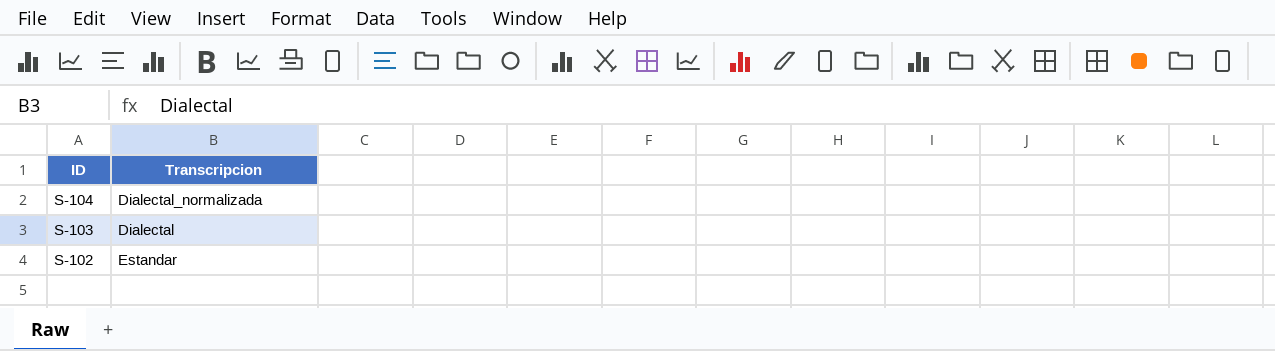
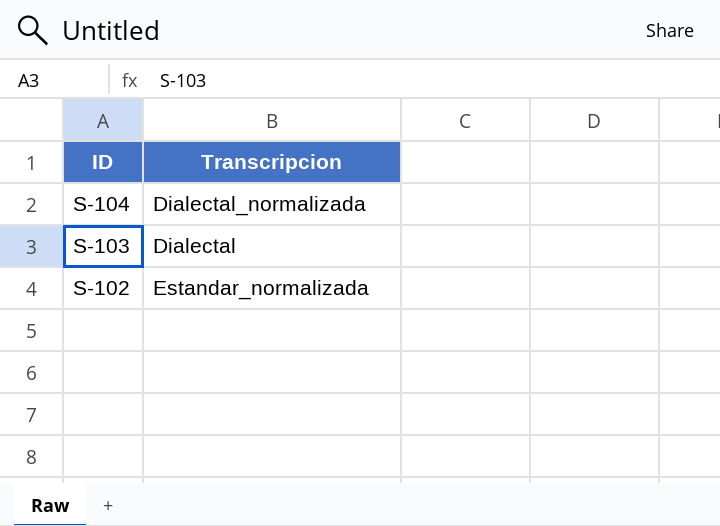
S-102 | Transcripcion: Estandar -> Estandar_normalizada

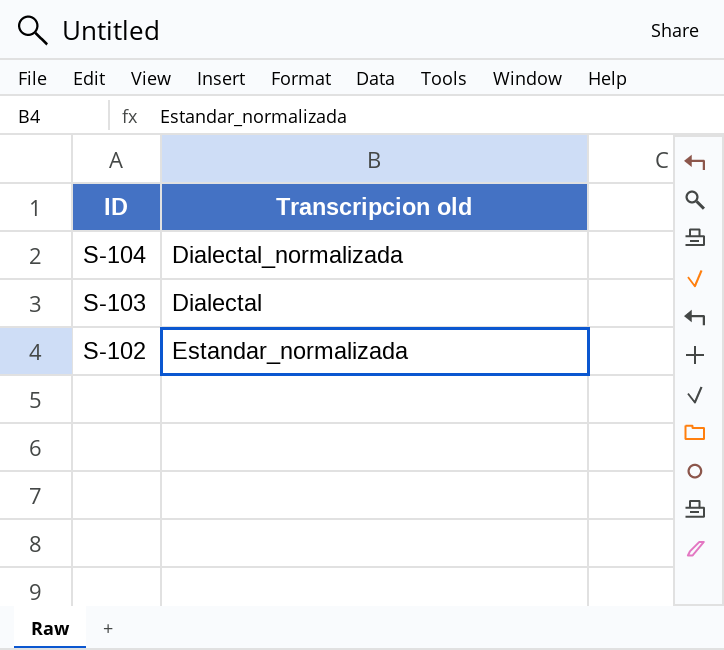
column name: Transcripcion -> Transcripcion old

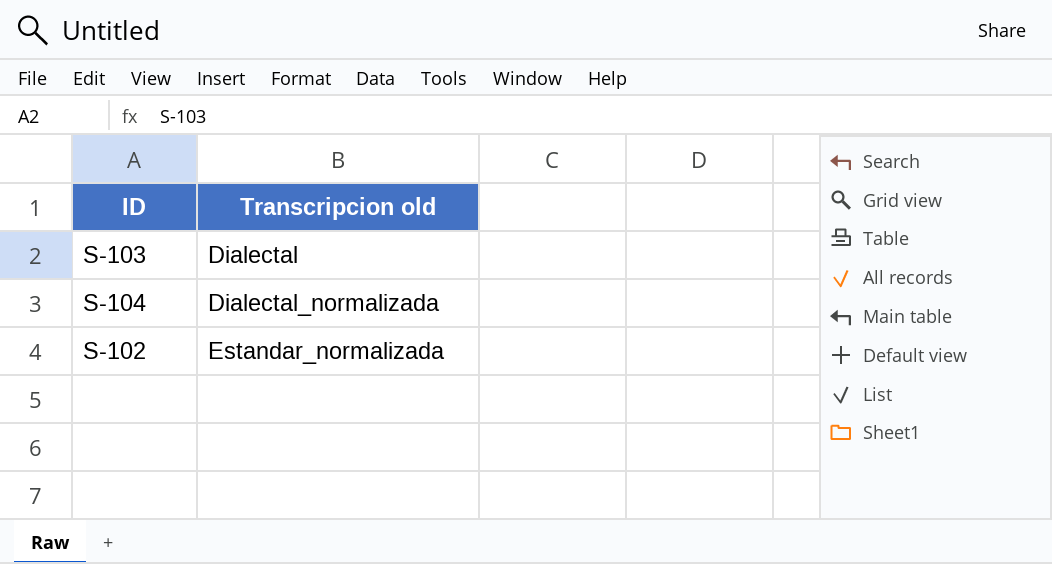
row order: ID descending -> Transcripcion old ascending

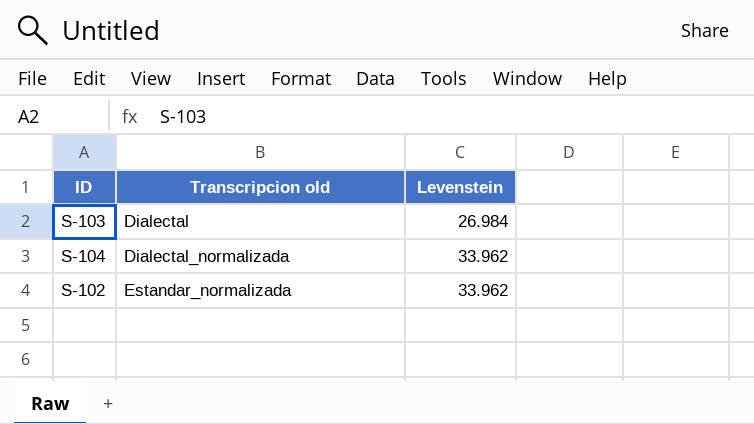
column Levenstein | position: none -> 3

